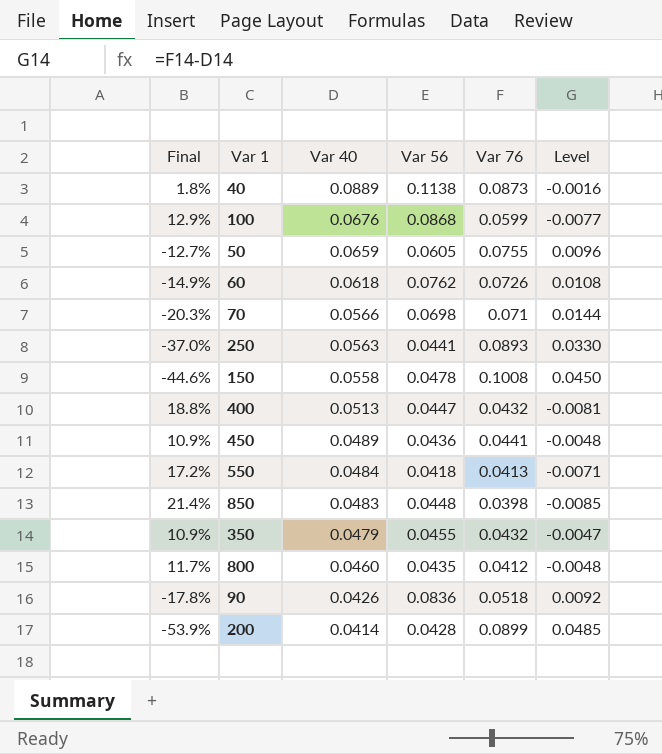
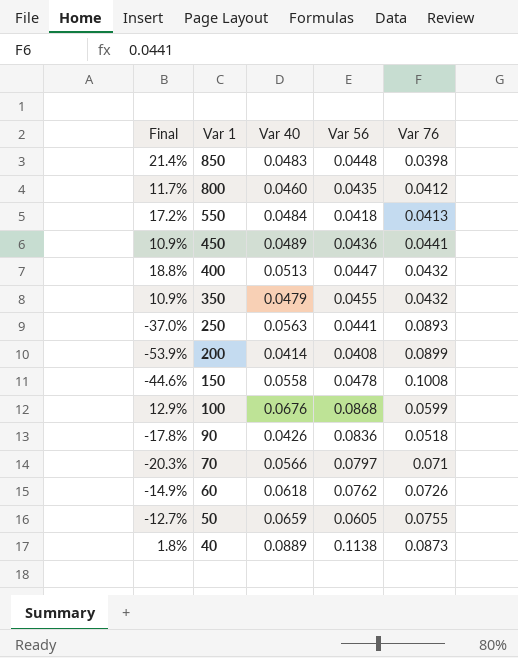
row order: Var 40 descending -> Var 1 descending
column Level | formula: [Var 76] - [Var 40] -> none
200 | Var 56: 0.0428 -> 0.0408
70 | Var 56: 0.0698 -> 0.0797

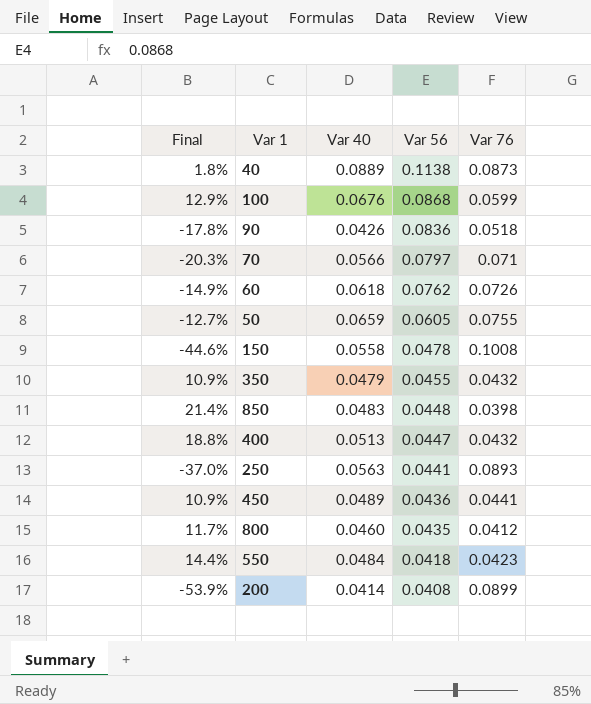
row order: Var 1 descending -> Var 56 descending
550 | Final: 17.2% -> 14.4%
550 | Var 76: 0.0413 -> 0.0423

